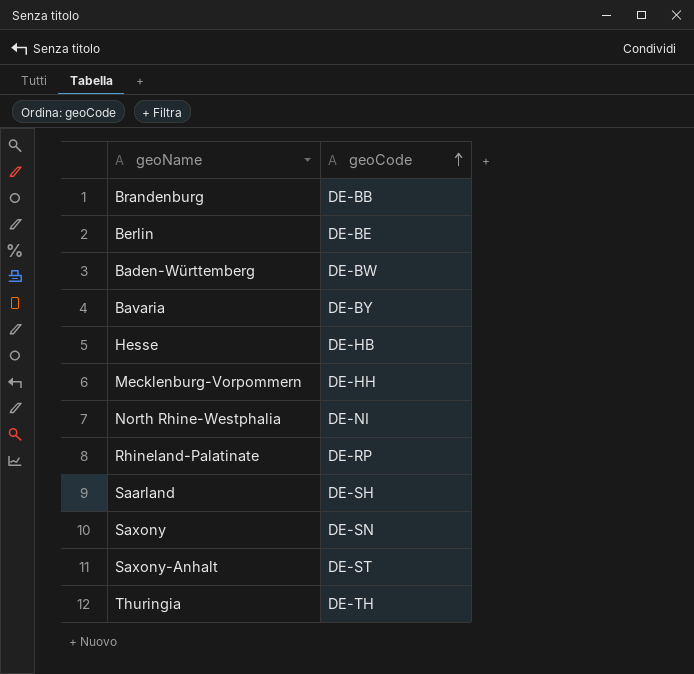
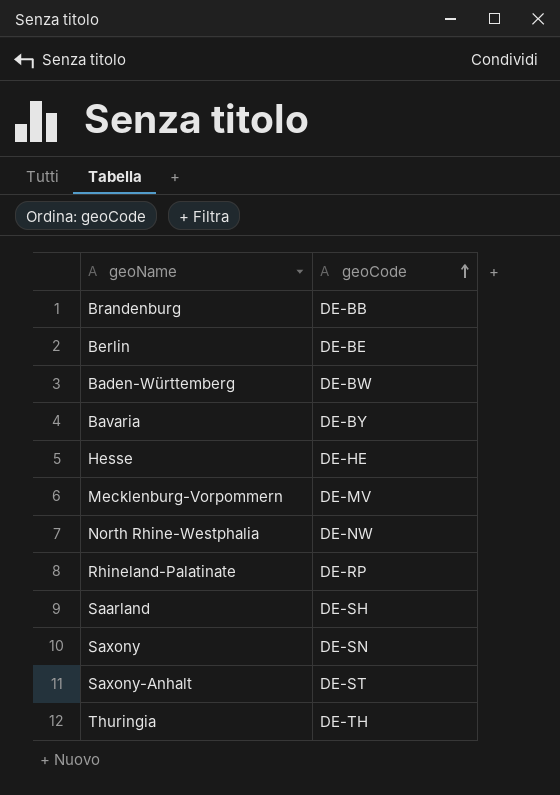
Hesse | geoCode: DE-HB -> DE-HE
Mecklenburg-Vorpommern | geoCode: DE-HH -> DE-MV
North Rhine-Westphalia | geoCode: DE-NI -> DE-NW

